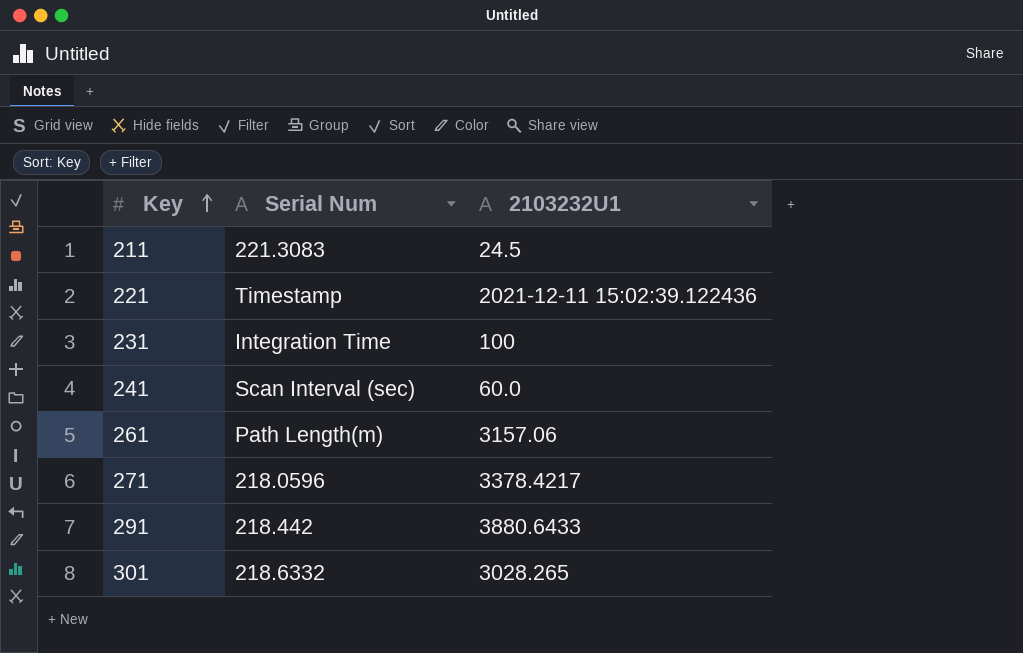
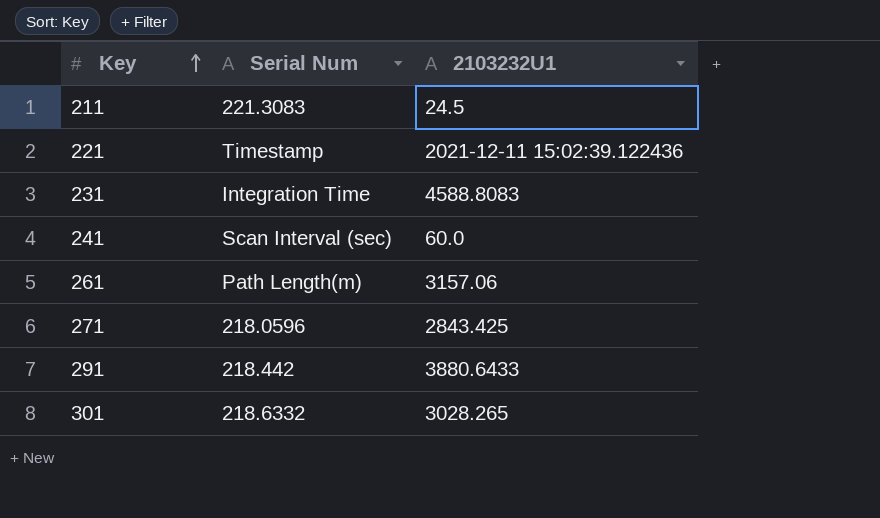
231 | 2103232U1: 100 -> 4588.8083
271 | 2103232U1: 3378.4217 -> 2843.425

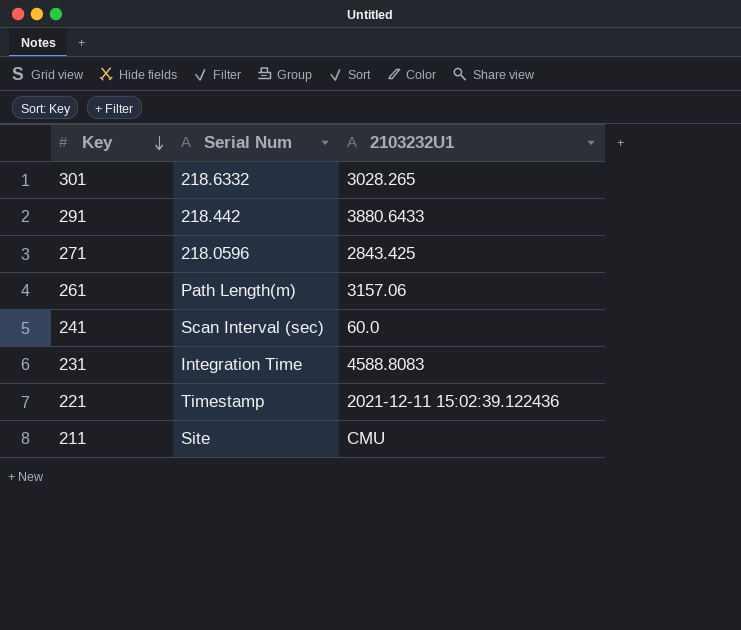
row order: Key ascending -> Key descending
211 | Serial Num: 221.3083 -> Site
211 | 2103232U1: 24.5 -> CMU

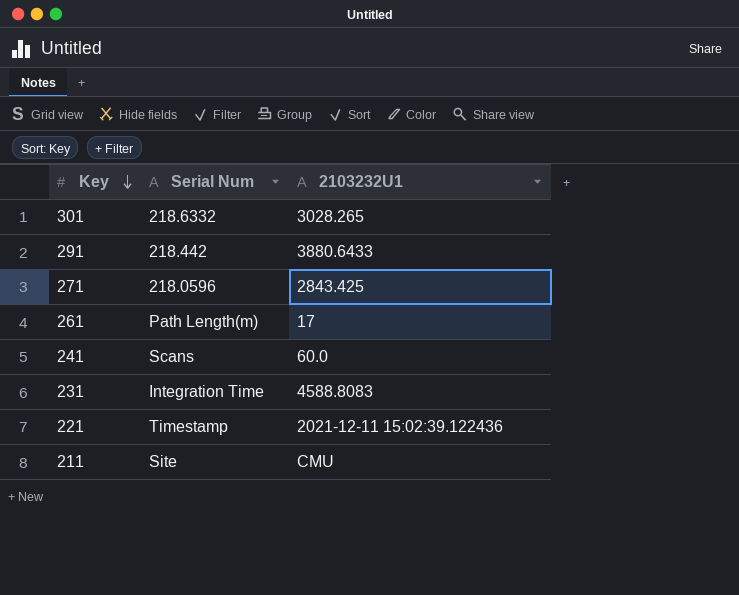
261 | 2103232U1: 3157.06 -> 17
241 | Serial Num: Scan Interval (sec) -> Scans

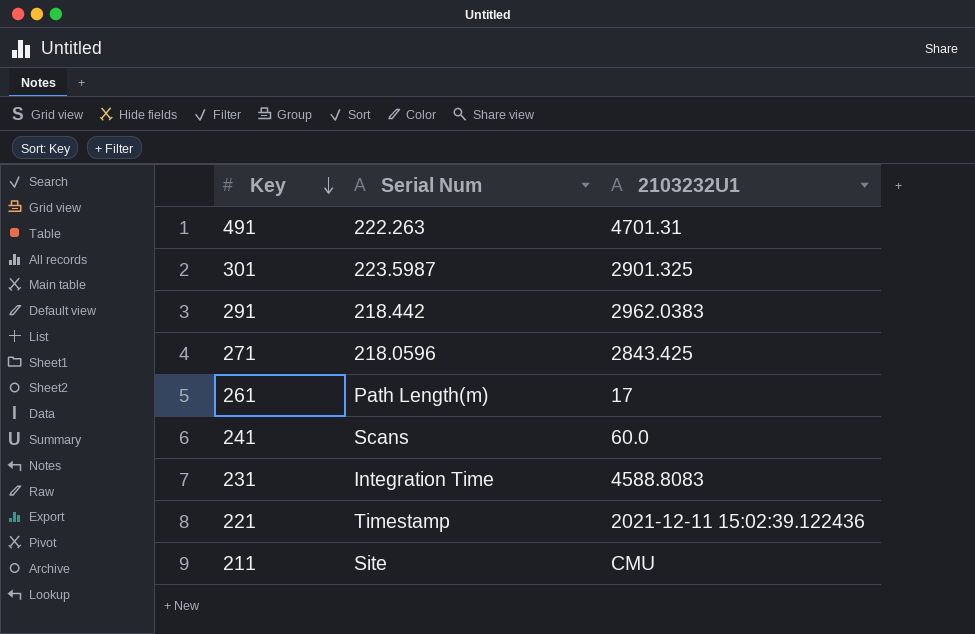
row 491: none -> 222.263 | 4701.31
301 | Serial Num: 218.6332 -> 223.5987
301 | 2103232U1: 3028.265 -> 2901.325
291 | 2103232U1: 3880.6433 -> 2962.0383

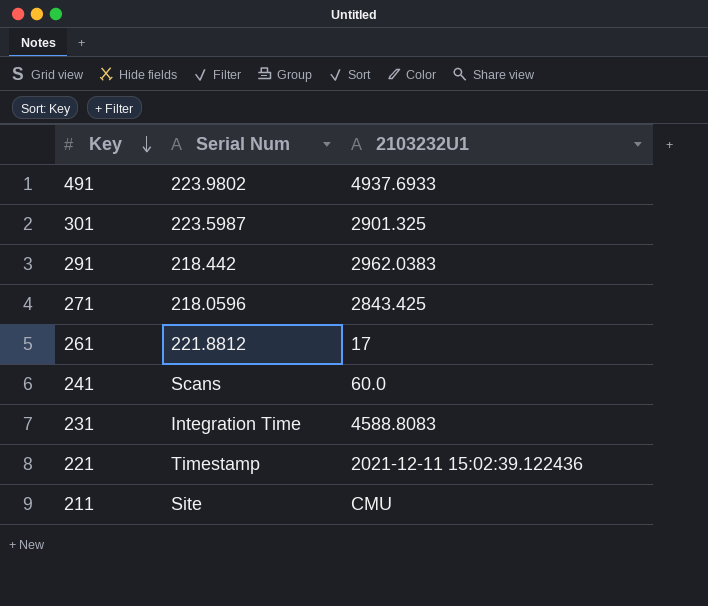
491 | Serial Num: 222.263 -> 223.9802
491 | 2103232U1: 4701.31 -> 4937.6933
261 | Serial Num: Path Length(m) -> 221.8812

